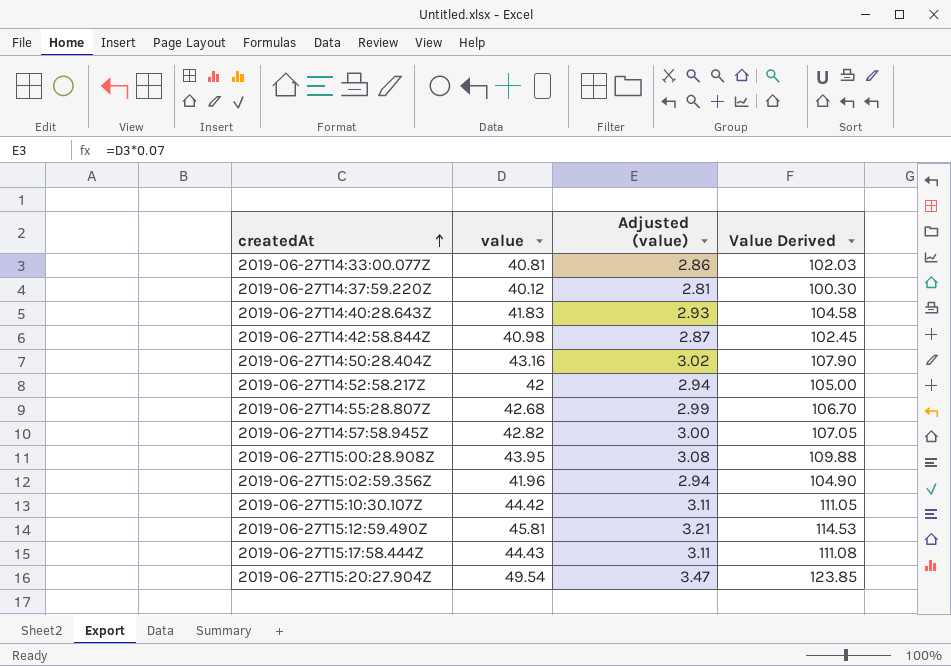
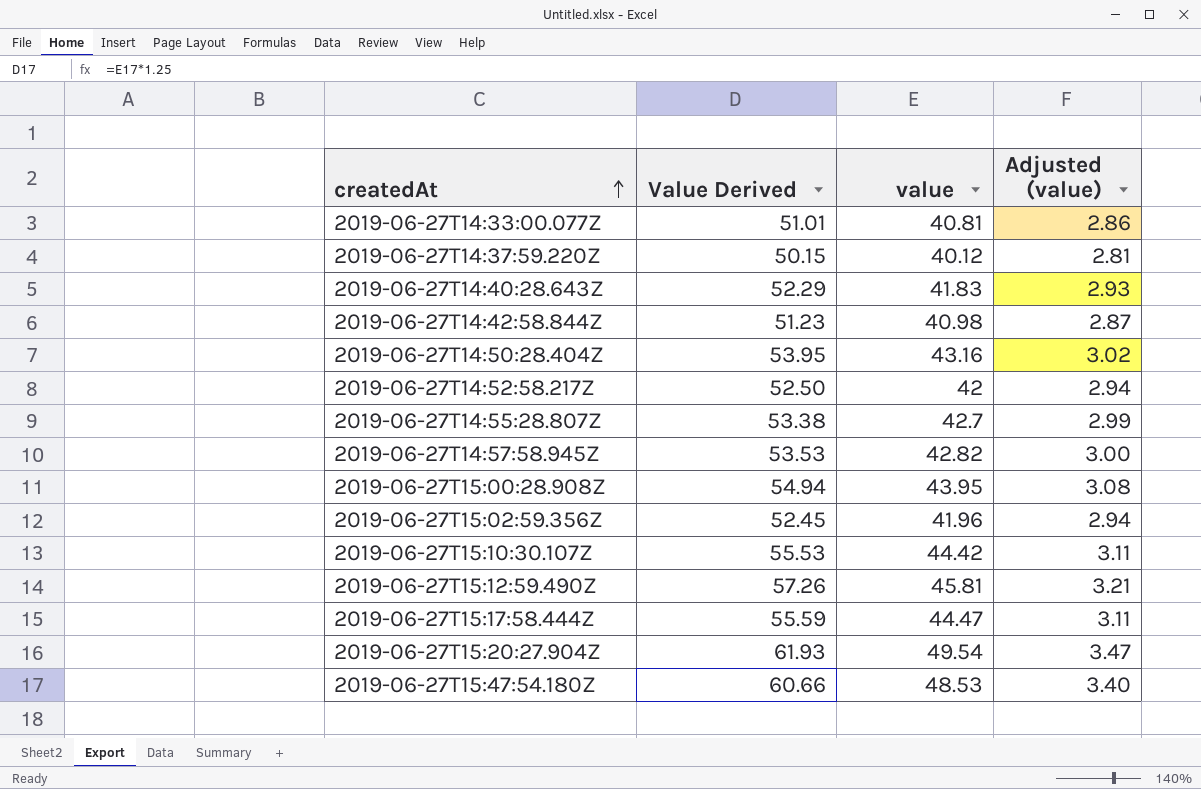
column Value Derived | formula: [value] * 2.5 -> [value] * 1.25
column Value Derived | position: 4 -> 2
2019-06-27T14:55:28.807Z | value: 42.68 -> 42.7
2019-06-27T15:17:58.444Z | value: 44.43 -> 44.47
row 2019-06-27T15:47:54.180Z: none -> 60.66 | 48.53 | 3.40

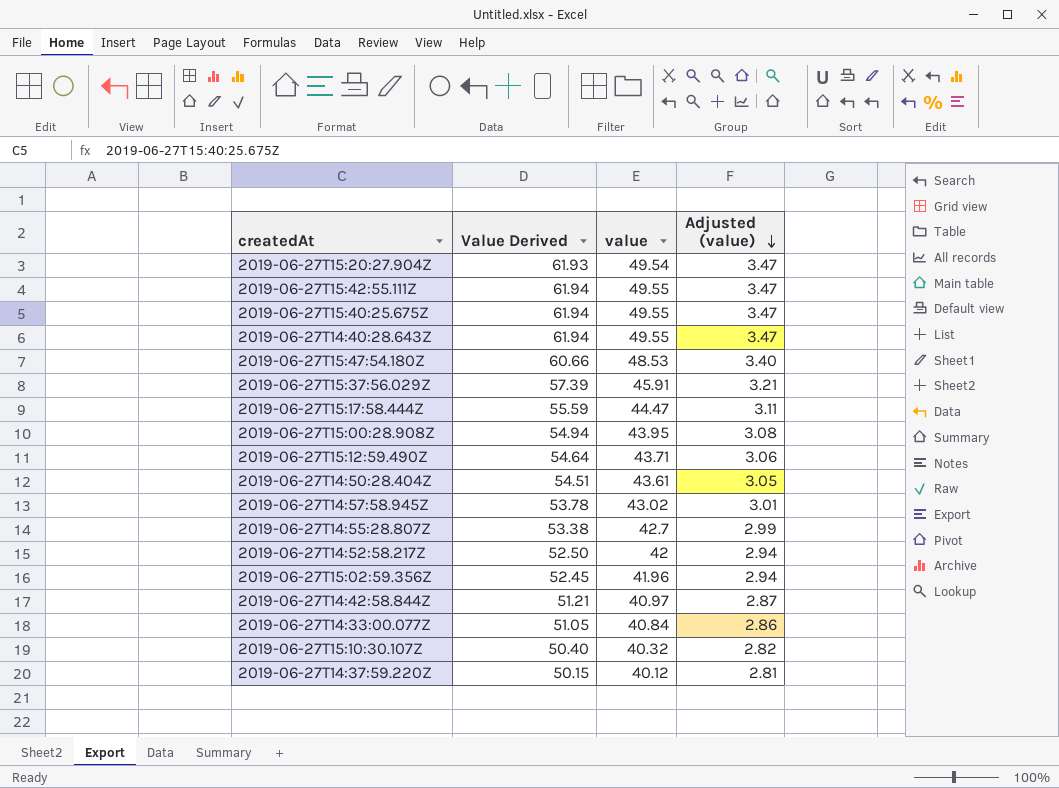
row order: createdAt ascending -> Adjusted (value) descending
row 2019-06-27T15:42:55.111Z: none -> 61.94 | 49.55 | 3.47
row 2019-06-27T15:40:25.675Z: none -> 61.94 | 49.55 | 3.47
2019-06-27T14:40:28.643Z | Value Derived: 52.29 -> 61.94
2019-06-27T14:40:28.643Z | value: 41.83 -> 49.55
2019-06-27T14:40:28.643Z | Adjusted (value): 2.93 -> 3.47
row 2019-06-27T15:37:56.029Z: none -> 57.39 | 45.91 | 3.21
2019-06-27T15:12:59.490Z | Value Derived: 57.26 -> 54.64
2019-06-27T15:12:59.490Z | value: 45.81 -> 43.71
2019-06-27T15:12:59.490Z | Adjusted (value): 3.21 -> 3.06
2019-06-27T14:50:28.404Z | Value Derived: 53.95 -> 54.51
2019-06-27T14:50:28.404Z | value: 43.16 -> 43.61
2019-06-27T14:50:28.404Z | Adjusted (value): 3.02 -> 3.05
2019-06-27T14:57:58.945Z | Value Derived: 53.53 -> 53.78
2019-06-27T14:57:58.945Z | value: 42.82 -> 43.02
2019-06-27T14:57:58.945Z | Adjusted (value): 3.00 -> 3.01
2019-06-27T14:42:58.844Z | Value Derived: 51.23 -> 51.21
2019-06-27T14:42:58.844Z | value: 40.98 -> 40.97
2019-06-27T14:33:00.077Z | Value Derived: 51.01 -> 51.05
2019-06-27T14:33:00.077Z | value: 40.81 -> 40.84
2019-06-27T15:10:30.107Z | Value Derived: 55.53 -> 50.40
2019-06-27T15:10:30.107Z | value: 44.42 -> 40.32
2019-06-27T15:10:30.107Z | Adjusted (value): 3.11 -> 2.82

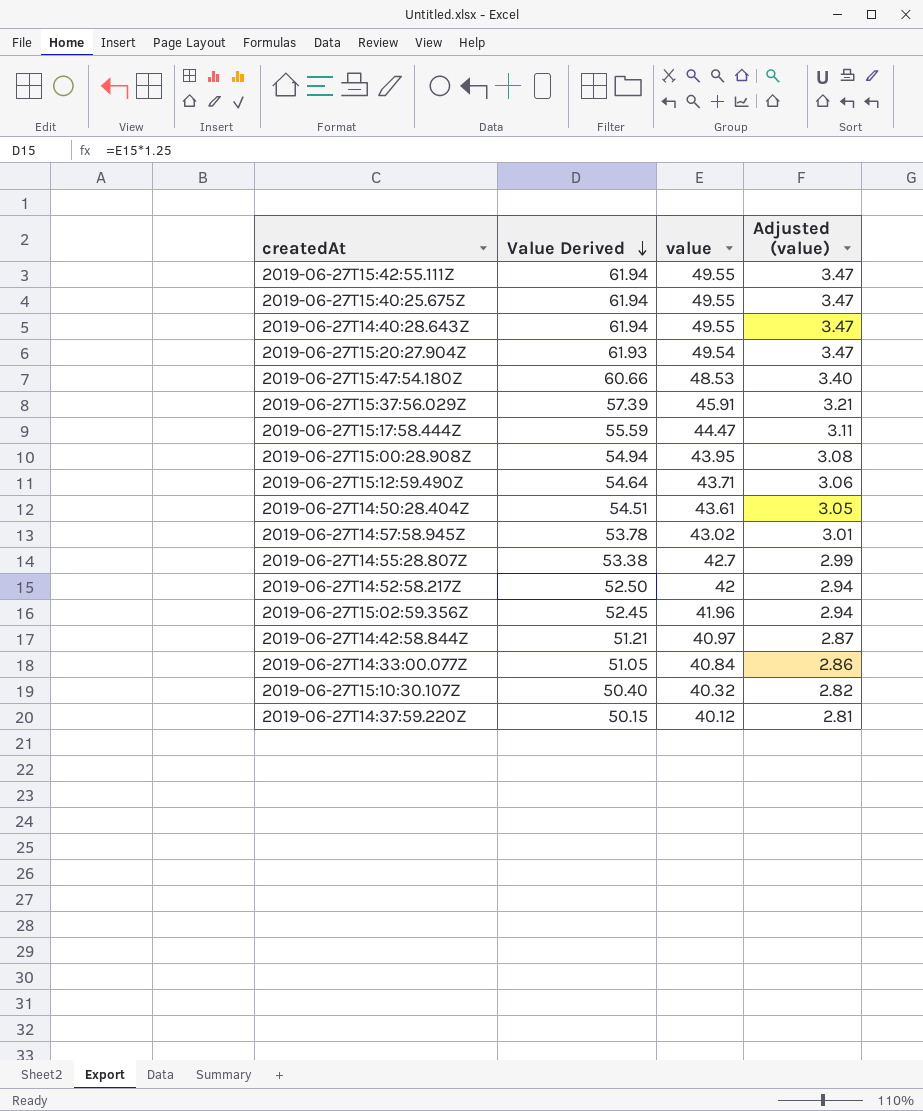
row order: Adjusted (value) descending -> Value Derived descending

